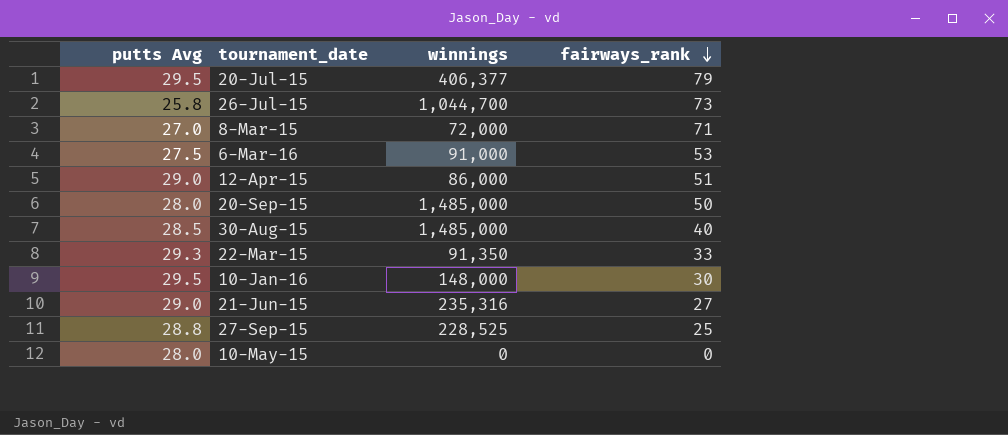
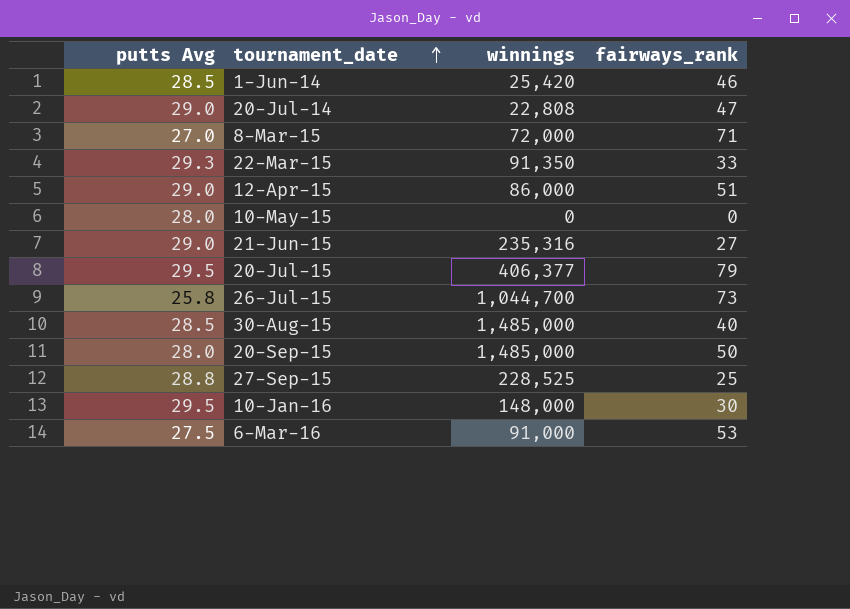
row order: fairways_rank descending -> tournament_date ascending
row 1-Jun-14: none -> 28.5 | 25,420 | 46
row 20-Jul-14: none -> 29.0 | 22,808 | 47

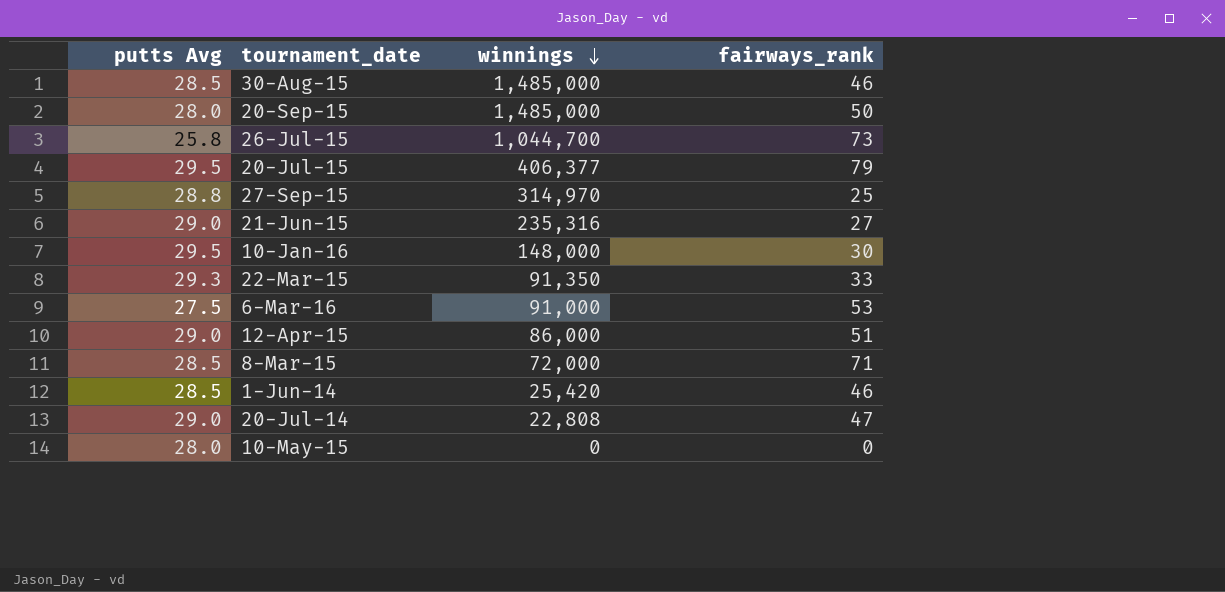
row order: tournament_date ascending -> winnings descending
30-Aug-15 | fairways_rank: 40 -> 46
27-Sep-15 | winnings: 228,525 -> 314,970
8-Mar-15 | putts Avg: 27.0 -> 28.5

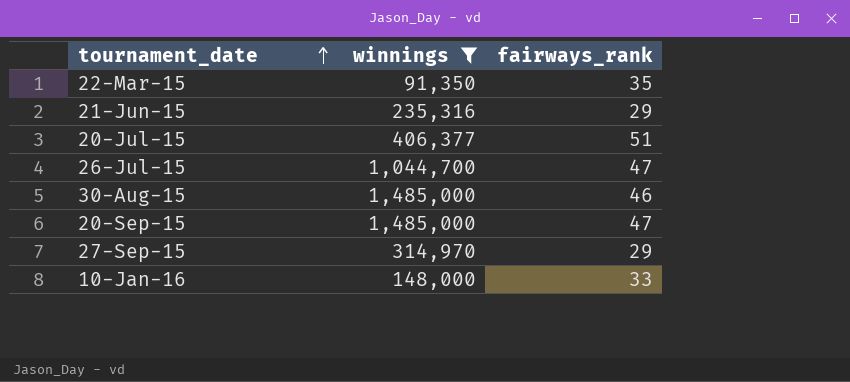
filter: none -> winnings >= 91,350
row order: winnings descending -> tournament_date ascending
column putts Avg | position: 1 -> none
22-Mar-15 | fairways_rank: 33 -> 35
21-Jun-15 | fairways_rank: 27 -> 29
20-Jul-15 | fairways_rank: 79 -> 51
26-Jul-15 | fairways_rank: 73 -> 47
20-Sep-15 | fairways_rank: 50 -> 47
27-Sep-15 | fairways_rank: 25 -> 29
10-Jan-16 | fairways_rank: 30 -> 33

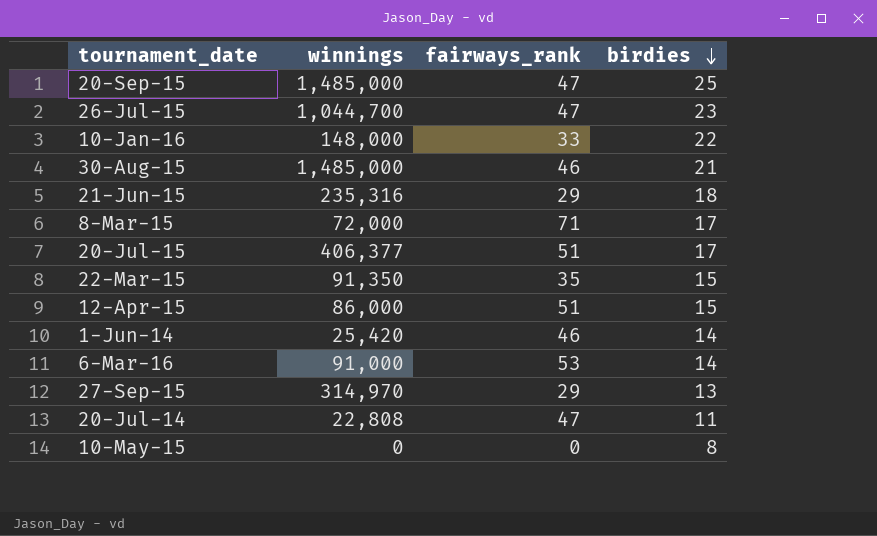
filter: winnings >= 91,350 -> none
row order: tournament_date ascending -> birdies descending
column birdies | position: none -> 4

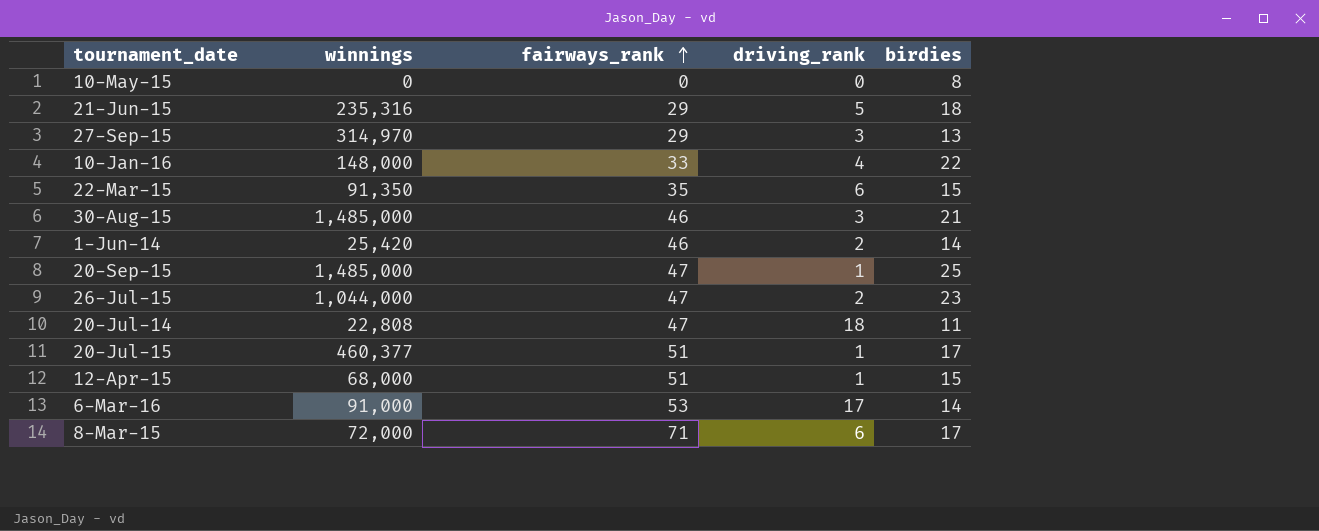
row order: birdies descending -> fairways_rank ascending
column driving_rank | position: none -> 4
26-Jul-15 | winnings: 1,044,700 -> 1,044,000
20-Jul-15 | winnings: 406,377 -> 460,377
12-Apr-15 | winnings: 86,000 -> 68,000

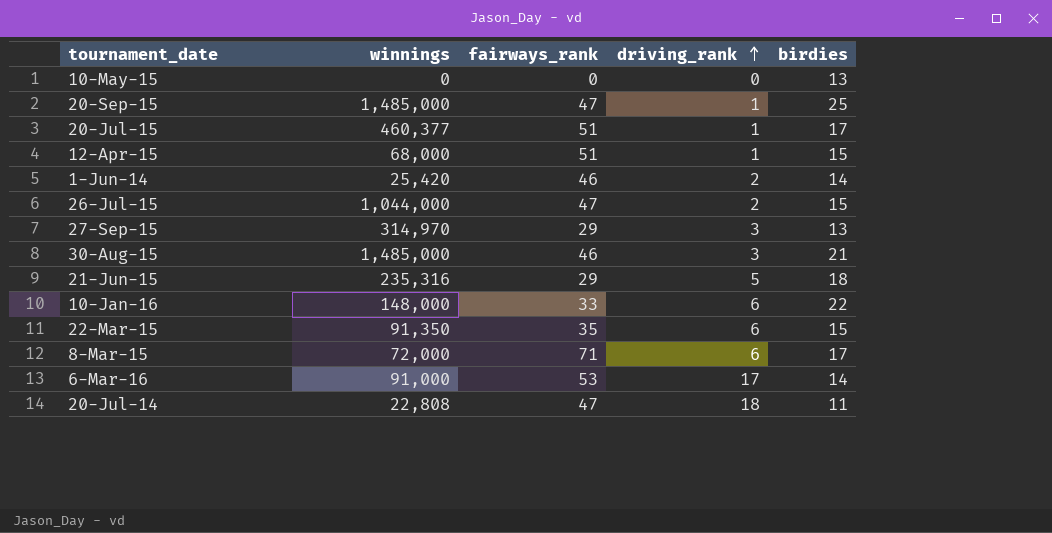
row order: fairways_rank ascending -> driving_rank ascending
10-May-15 | birdies: 8 -> 13
26-Jul-15 | birdies: 23 -> 15
10-Jan-16 | driving_rank: 4 -> 6

